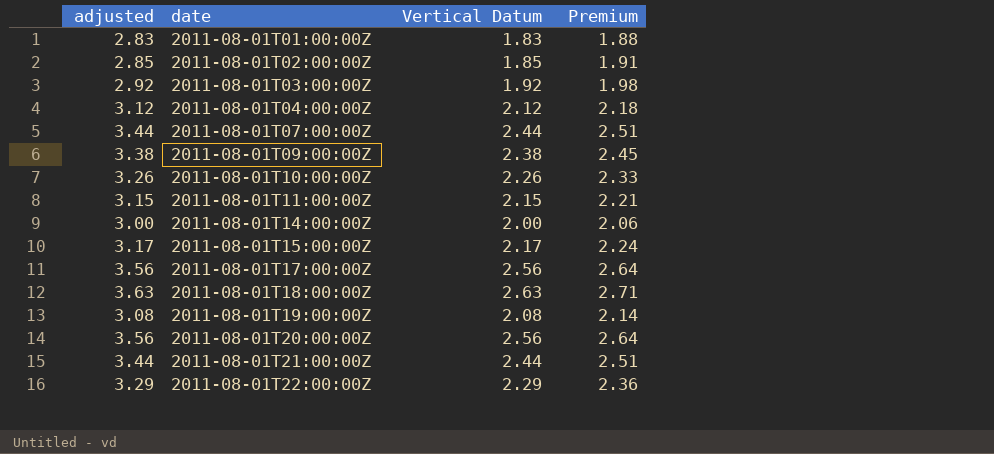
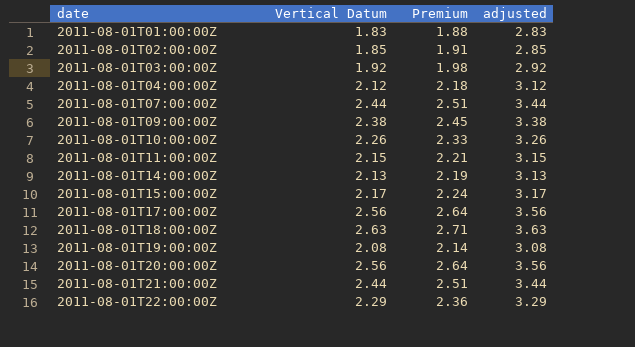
column adjusted | position: 1 -> 4
2011-08-01T14:00:00Z | Vertical Datum: 2.00 -> 2.13
2011-08-01T14:00:00Z | Premium: 2.06 -> 2.19
2011-08-01T14:00:00Z | adjusted: 3.00 -> 3.13

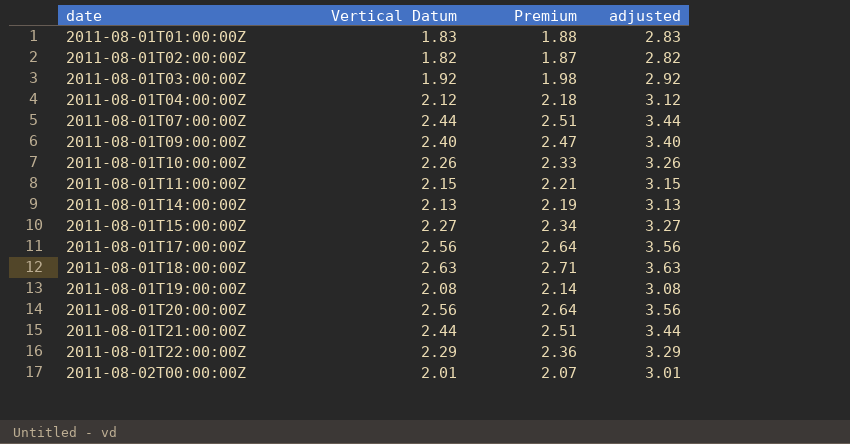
2011-08-01T02:00:00Z | Vertical Datum: 1.85 -> 1.82
2011-08-01T02:00:00Z | Premium: 1.91 -> 1.87
2011-08-01T02:00:00Z | adjusted: 2.85 -> 2.82
2011-08-01T09:00:00Z | Vertical Datum: 2.38 -> 2.40
2011-08-01T09:00:00Z | Premium: 2.45 -> 2.47
2011-08-01T09:00:00Z | adjusted: 3.38 -> 3.40
2011-08-01T15:00:00Z | Vertical Datum: 2.17 -> 2.27
2011-08-01T15:00:00Z | Premium: 2.24 -> 2.34
2011-08-01T15:00:00Z | adjusted: 3.17 -> 3.27
row 2011-08-02T00:00:00Z: none -> 2.01 | 2.07 | 3.01

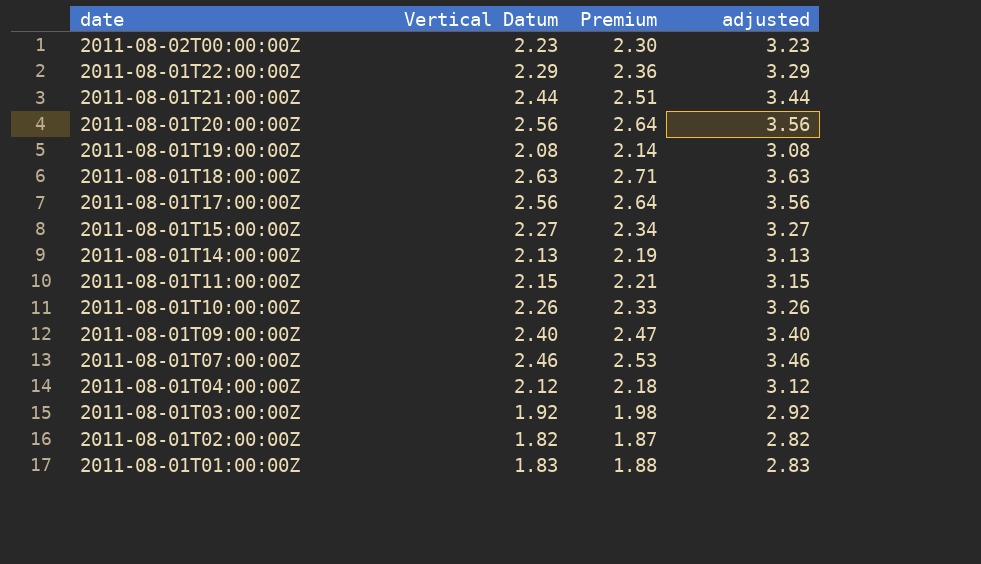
row order: date ascending -> date descending
2011-08-02T00:00:00Z | Vertical Datum: 2.01 -> 2.23
2011-08-02T00:00:00Z | Premium: 2.07 -> 2.30
2011-08-02T00:00:00Z | adjusted: 3.01 -> 3.23
2011-08-01T07:00:00Z | Vertical Datum: 2.44 -> 2.46
2011-08-01T07:00:00Z | Premium: 2.51 -> 2.53
2011-08-01T07:00:00Z | adjusted: 3.44 -> 3.46

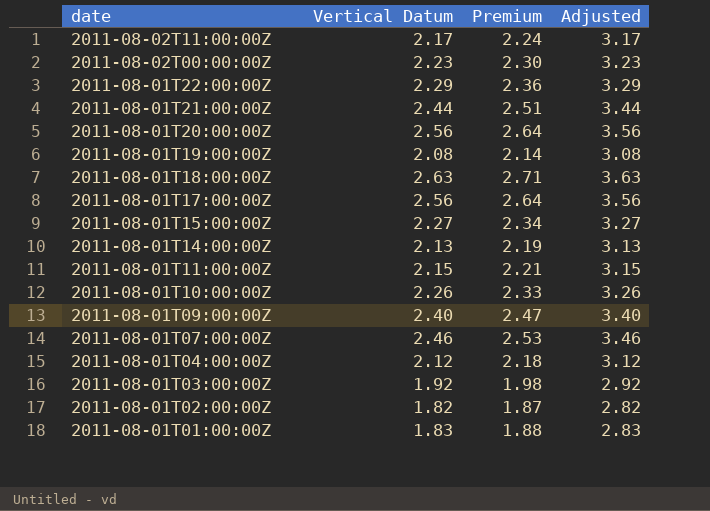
column name: adjusted -> Adjusted
row 2011-08-02T11:00:00Z: none -> 2.17 | 2.24 | 3.17

